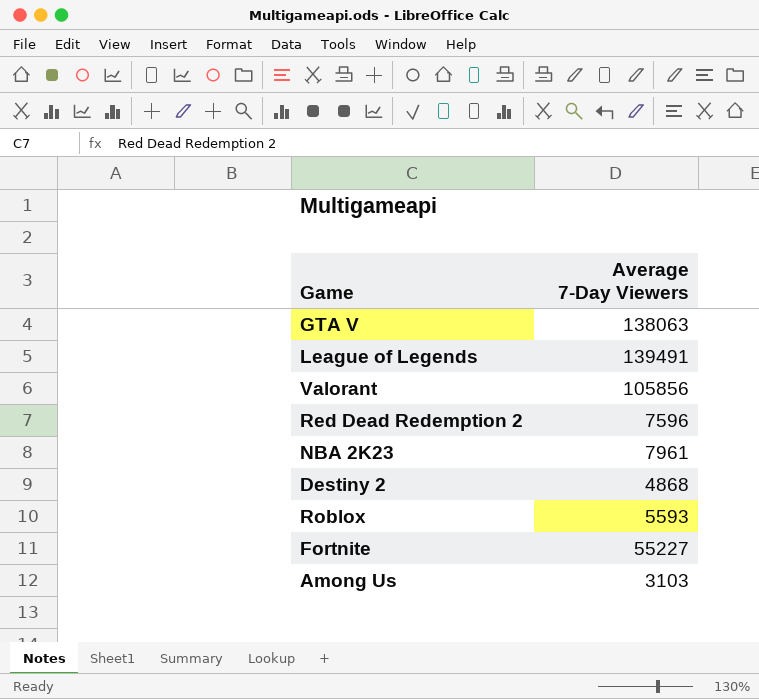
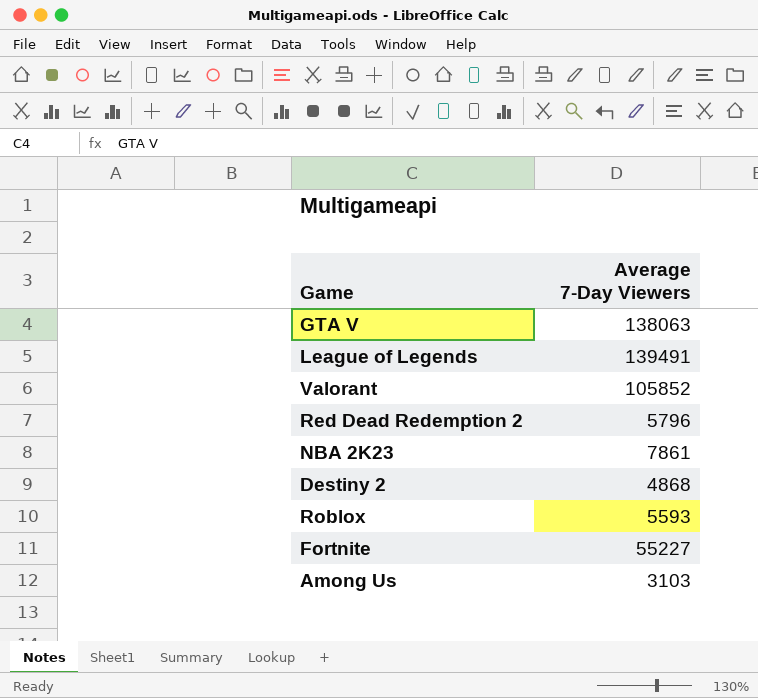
Valorant | Average 7-Day Viewers: 105856 -> 105852
Red Dead Redemption 2 | Average 7-Day Viewers: 7596 -> 5796
NBA 2K23 | Average 7-Day Viewers: 7961 -> 7861

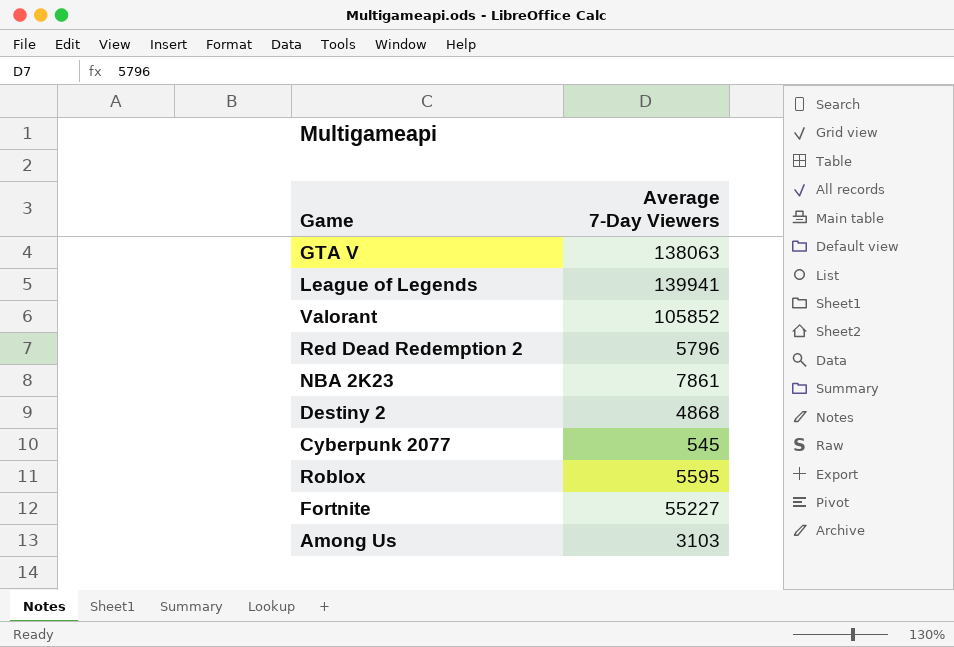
League of Legends | Average 7-Day Viewers: 139491 -> 139941
row Cyberpunk 2077: none -> 545
Roblox | Average 7-Day Viewers: 5593 -> 5595

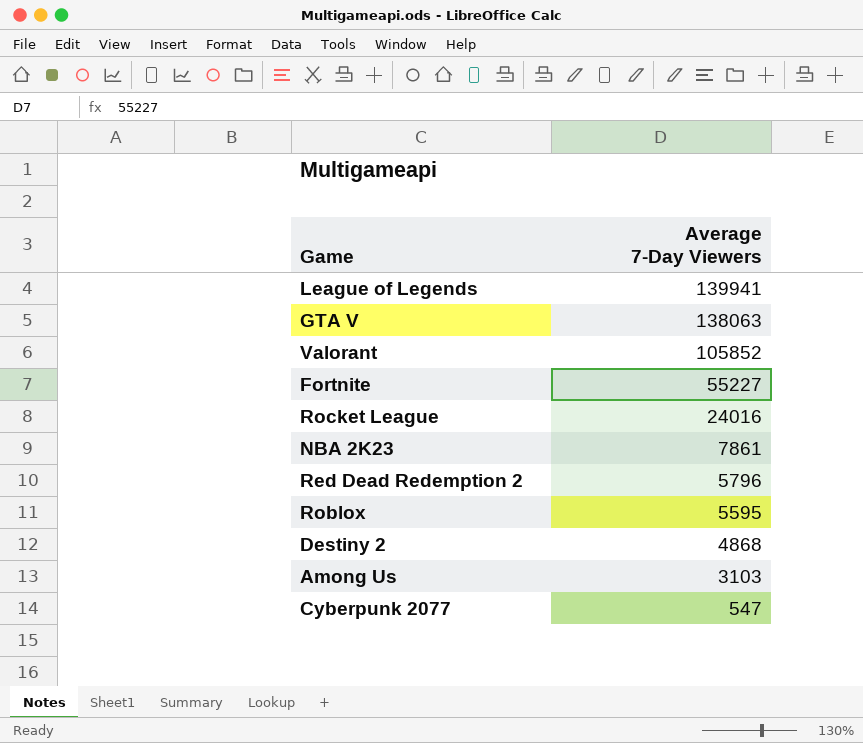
row order: none -> Average 7-Day Viewers descending
row Rocket League: none -> 24016
Cyberpunk 2077 | Average 7-Day Viewers: 545 -> 547

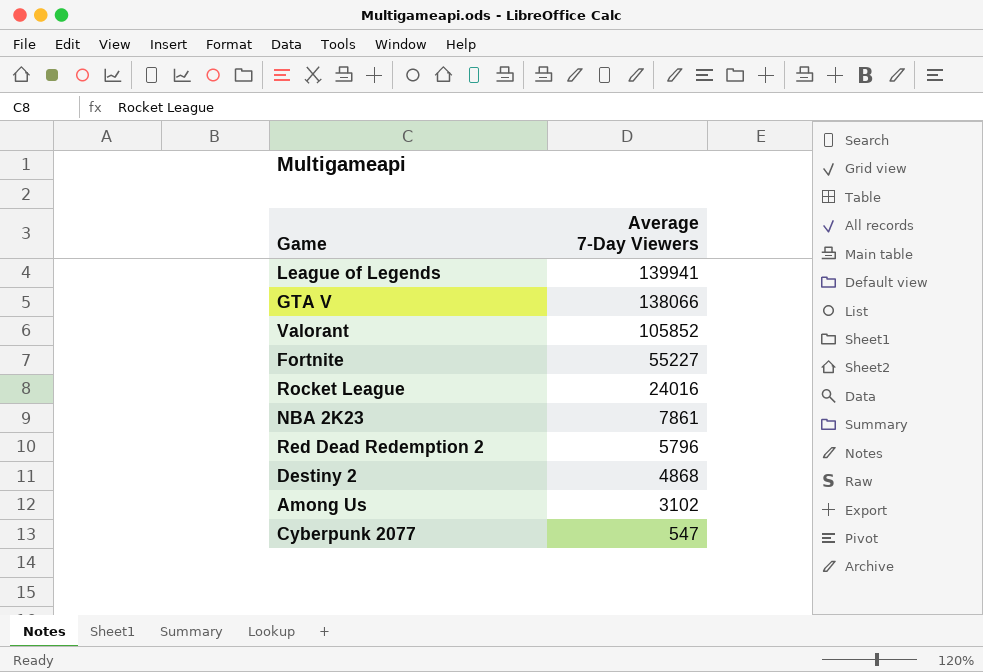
row Roblox: 5595 -> none
GTA V | Average 7-Day Viewers: 138063 -> 138066
Among Us | Average 7-Day Viewers: 3103 -> 3102

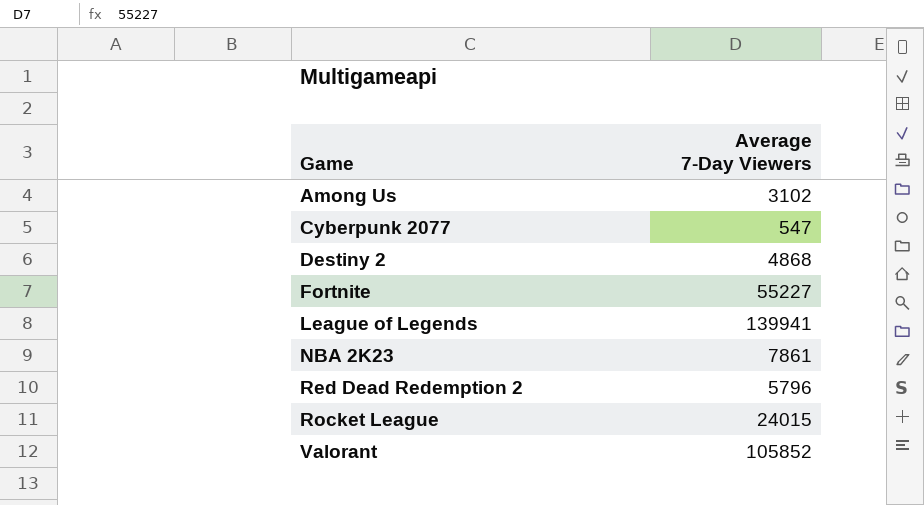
row order: Average 7-Day Viewers descending -> Game ascending
row GTA V: 138066 -> none
Rocket League | Average 7-Day Viewers: 24016 -> 24015

